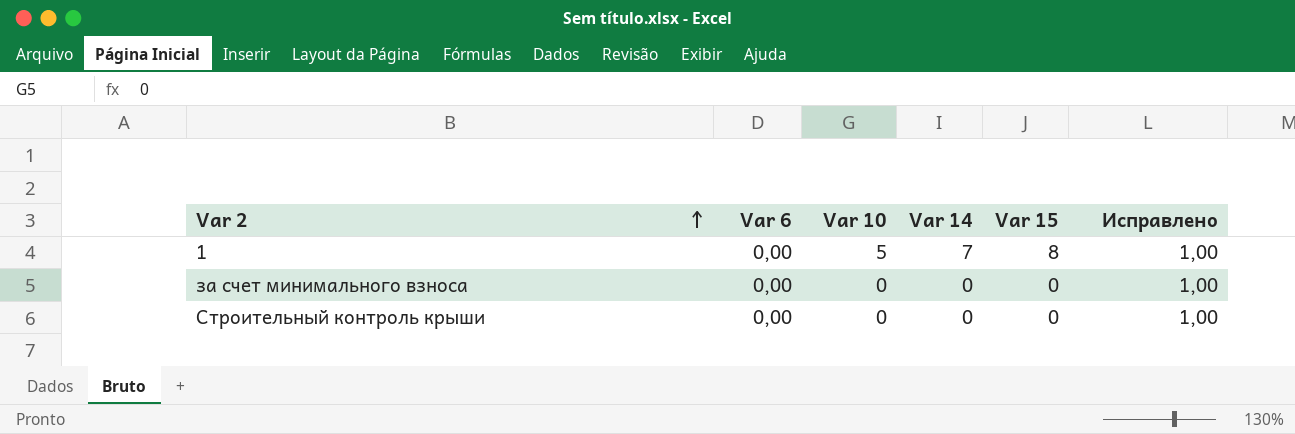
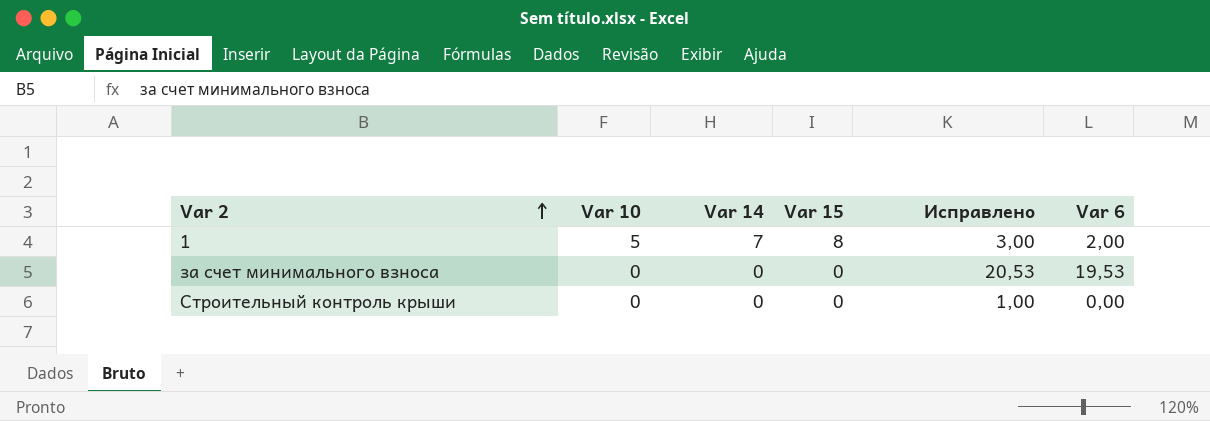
column Var 6 | position: 2 -> 6
1 | Исправлено: 1,00 -> 3,00
1 | Var 6: 0,00 -> 2,00
за счет минимального взноса | Исправлено: 1,00 -> 20,53
за счет минимального взноса | Var 6: 0,00 -> 19,53

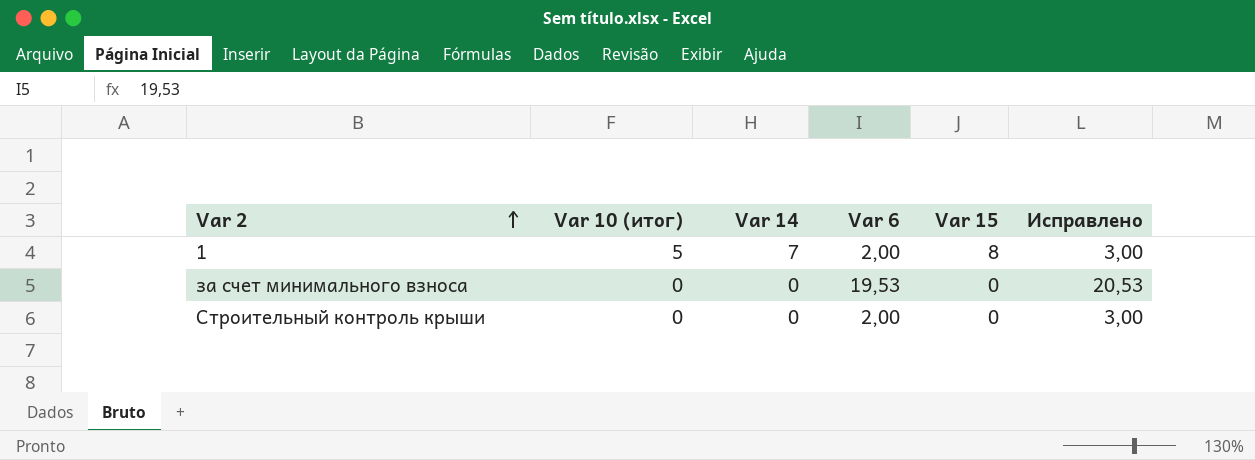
column name: Var 10 -> Var 10 (итог)
column Var 6 | position: 6 -> 4
Строительный контроль крыши | Var 6: 0,00 -> 2,00
Строительный контроль крыши | Исправлено: 1,00 -> 3,00

